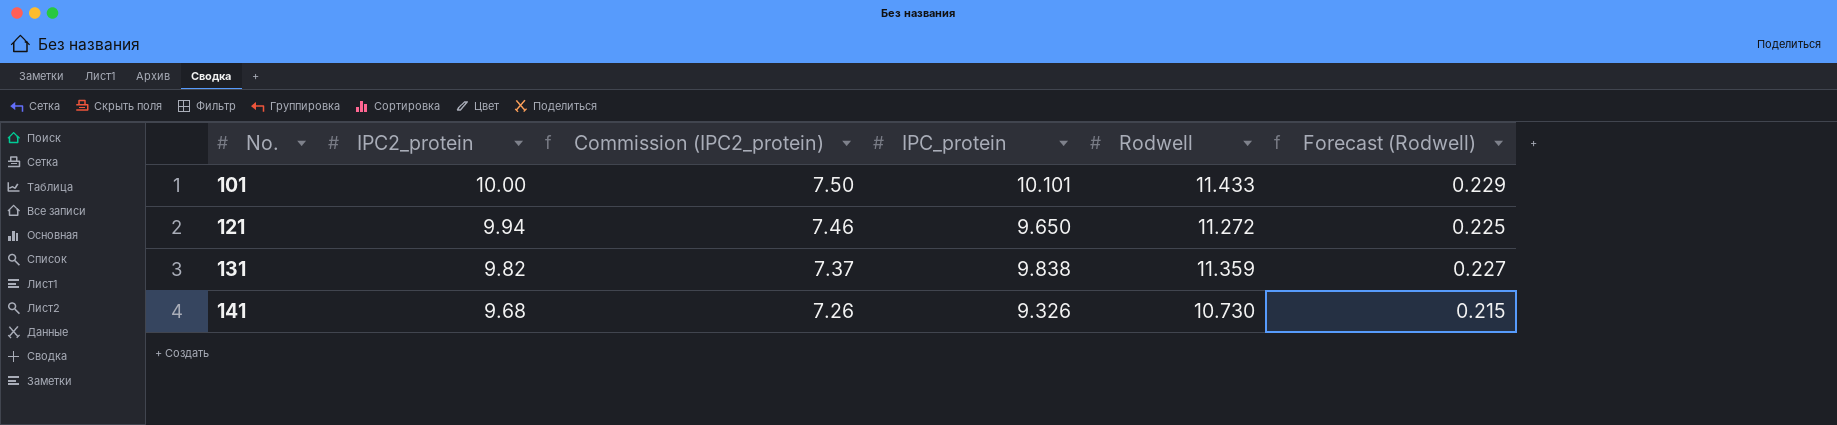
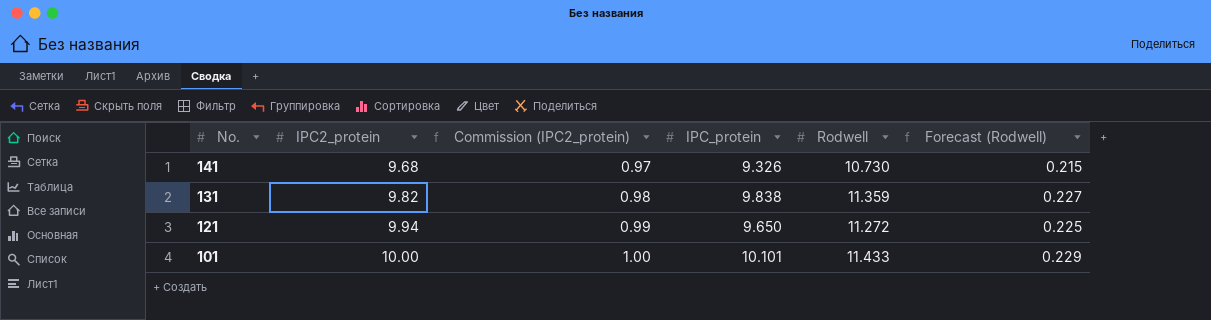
row order: No. ascending -> No. descending
column Commission (IPC2_protein) | formula: [IPC2_protein] * 0.75 -> [IPC2_protein] * 0.1

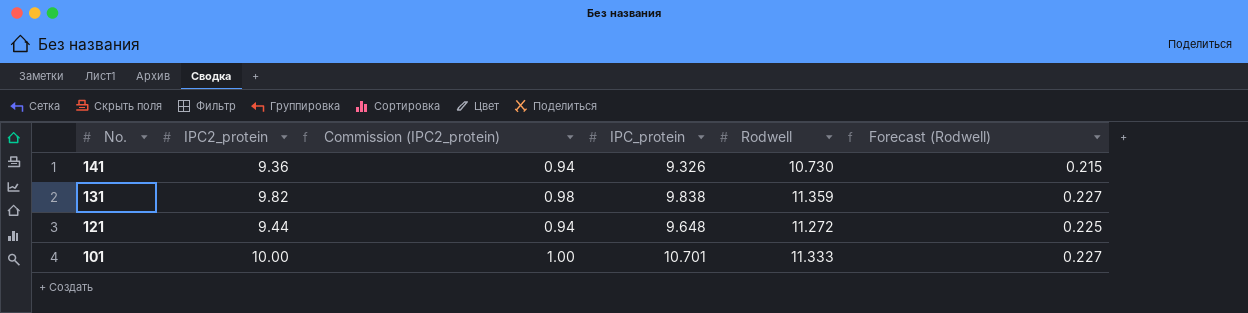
141 | IPC2_protein: 9.68 -> 9.36
141 | Commission (IPC2_protein): 0.97 -> 0.94
121 | IPC2_protein: 9.94 -> 9.44
121 | Commission (IPC2_protein): 0.99 -> 0.94
121 | IPC_protein: 9.650 -> 9.648
101 | IPC_protein: 10.101 -> 10.701
101 | Rodwell: 11.433 -> 11.333
101 | Forecast (Rodwell): 0.229 -> 0.227

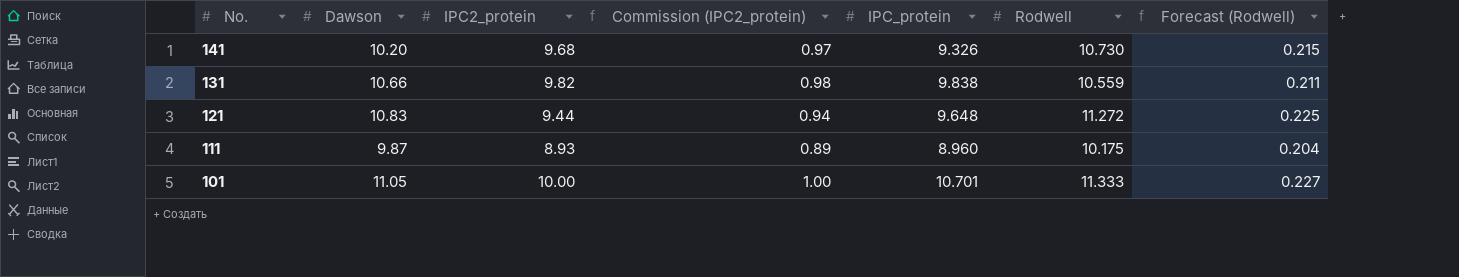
column Dawson | position: none -> 2
141 | IPC2_protein: 9.36 -> 9.68
141 | Commission (IPC2_protein): 0.94 -> 0.97
131 | Rodwell: 11.359 -> 10.559
131 | Forecast (Rodwell): 0.227 -> 0.211
row 111: none -> 9.87 | 8.93 | 0.89 | 8.960 | 10.175 | 0.204

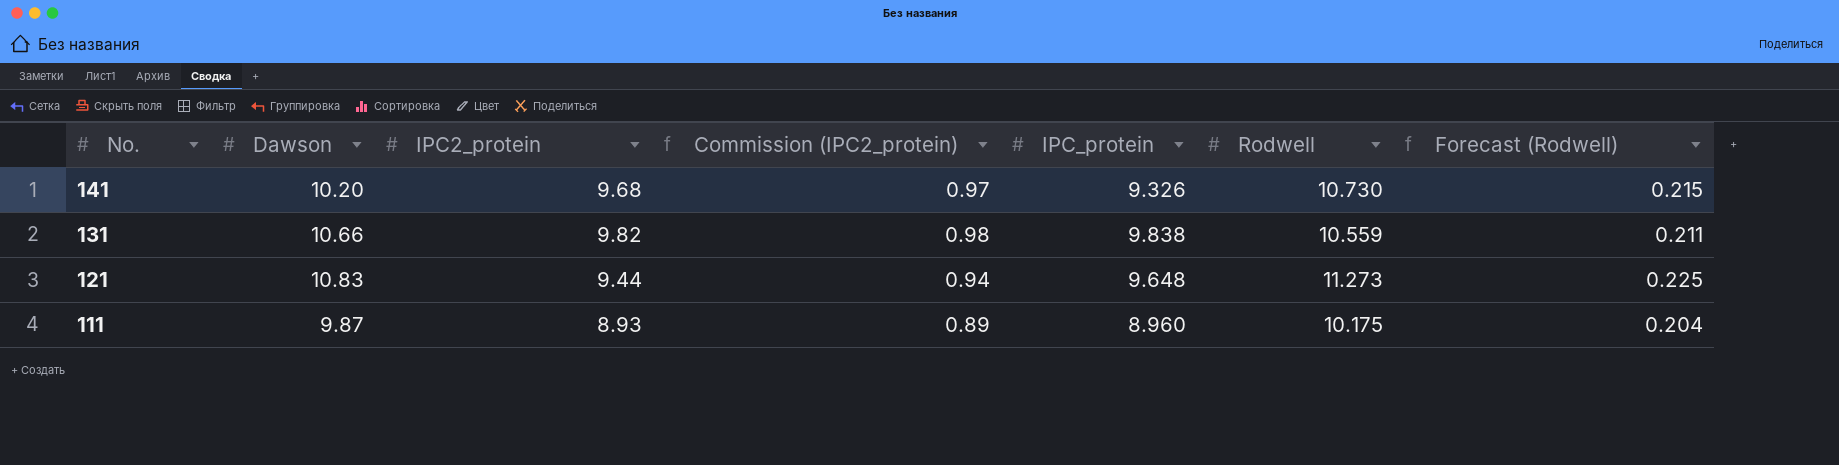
row 101: 11.05 | 10.00 | 1.00 | 10.701 | 11.333 | 0.227 -> none
121 | Rodwell: 11.272 -> 11.273

